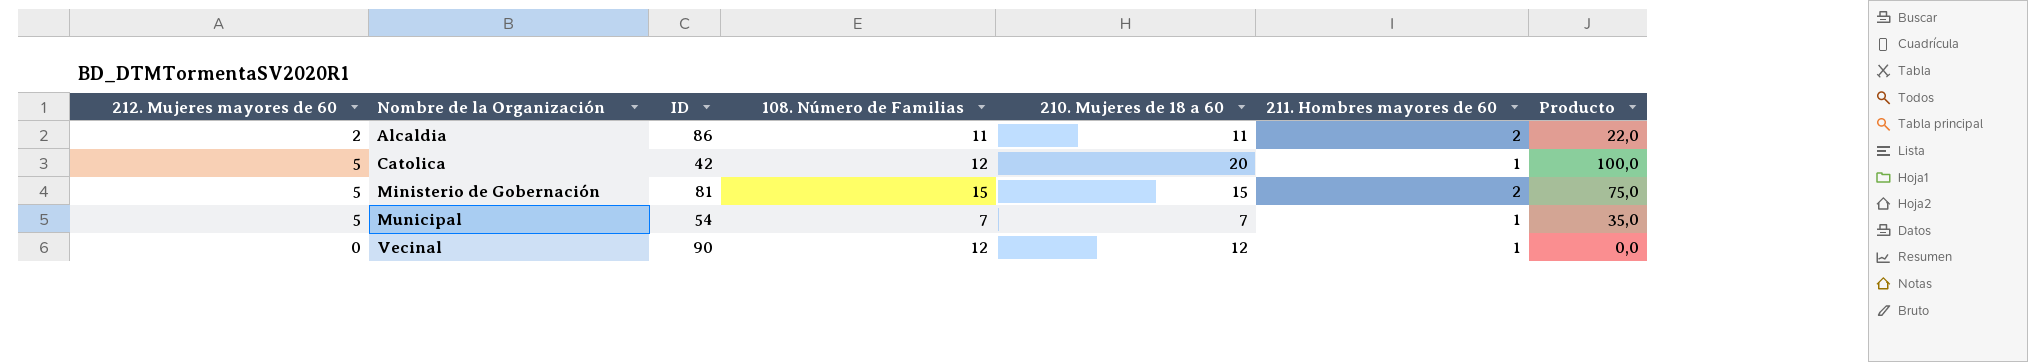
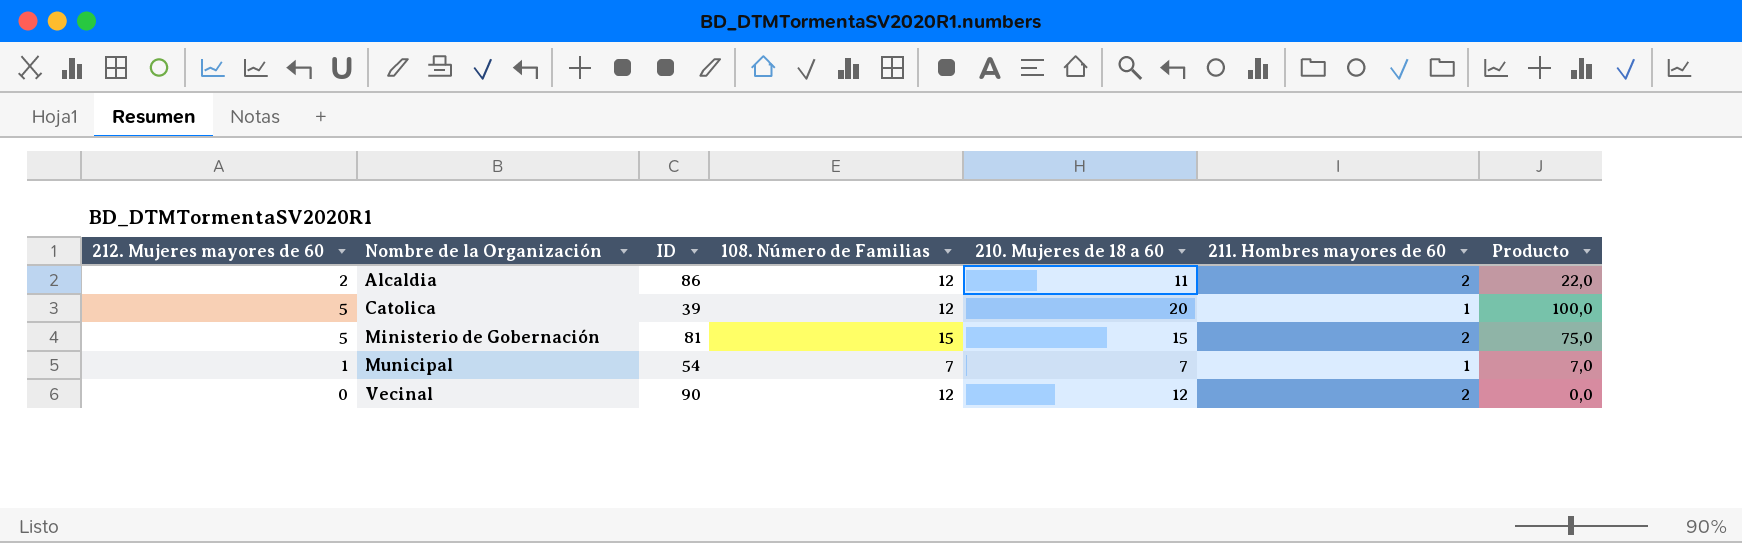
Alcaldia | 108. Número de Familias: 11 -> 12
Catolica | ID: 42 -> 39
Municipal | 212. Mujeres mayores de 60: 5 -> 1
Municipal | Producto: 35,0 -> 7,0
Vecinal | 211. Hombres mayores de 60: 1 -> 2

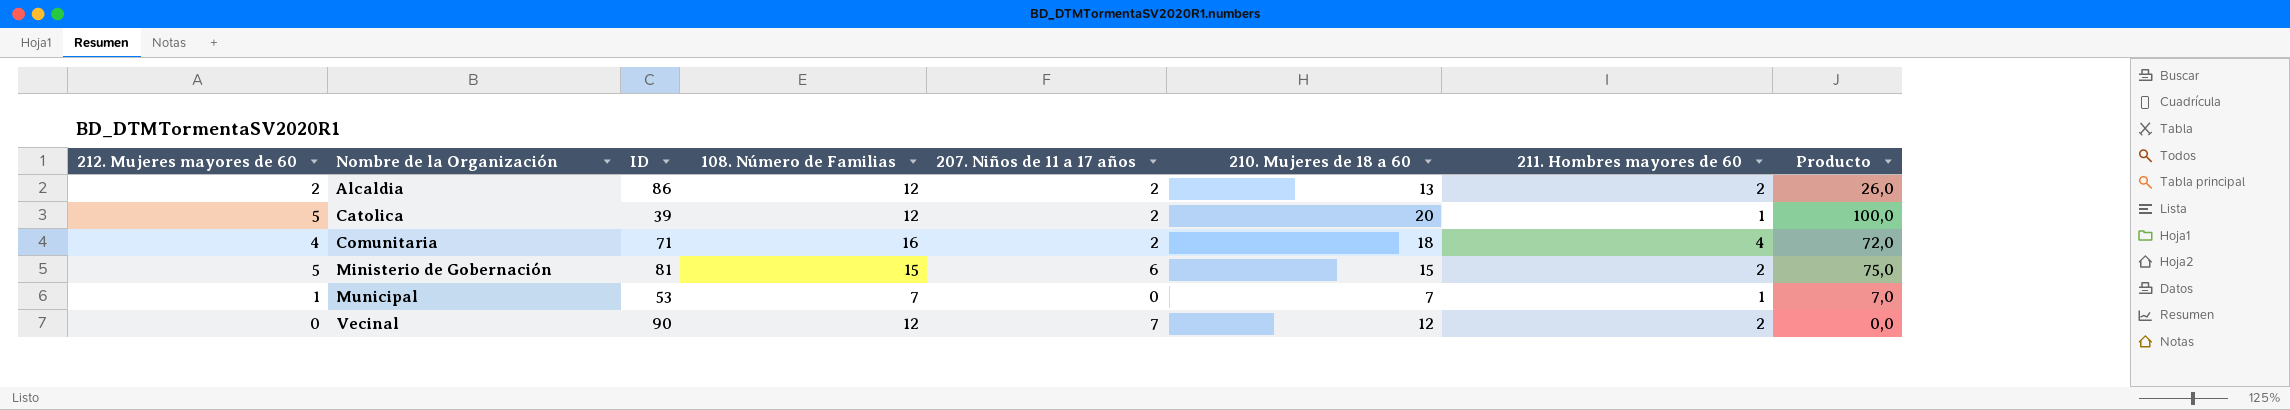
column 207. Niños de 11 a 17 años | position: none -> 5
Alcaldia | 210. Mujeres de 18 a 60: 11 -> 13
Alcaldia | Producto: 22,0 -> 26,0
row Comunitaria: none -> 4 | 71 | 16 | 2 | 18 | 4 | 72,0
Municipal | ID: 54 -> 53

